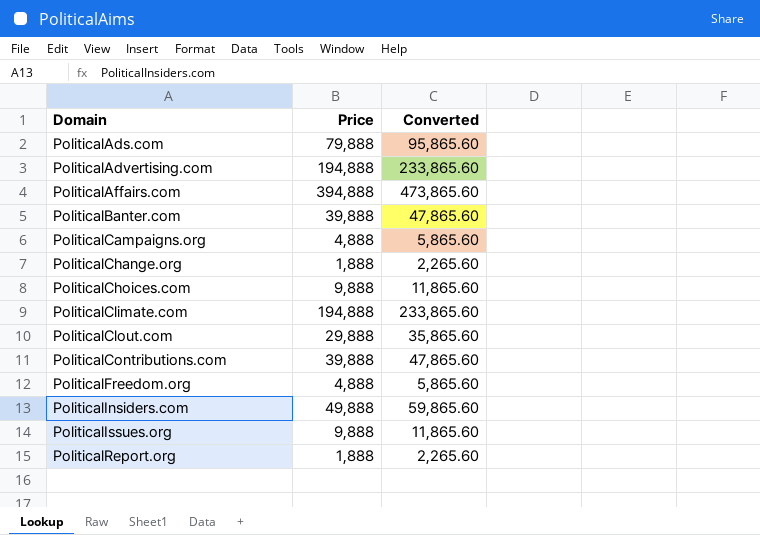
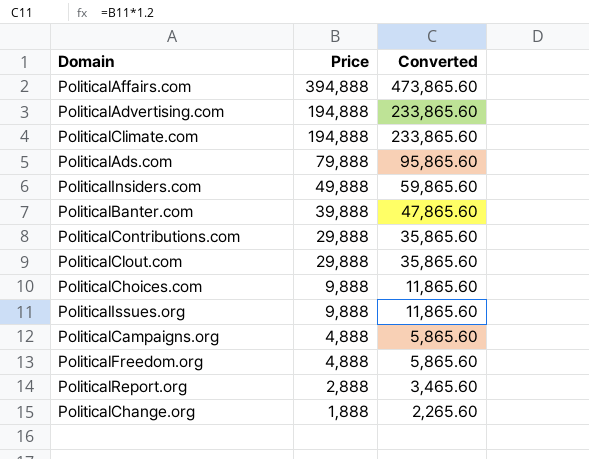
row order: Domain ascending -> Price descending
PoliticalContributions.com | Price: 39,888 -> 29,888
PoliticalContributions.com | Converted: 47,865.60 -> 35,865.60
PoliticalReport.org | Price: 1,888 -> 2,888
PoliticalReport.org | Converted: 2,265.60 -> 3,465.60

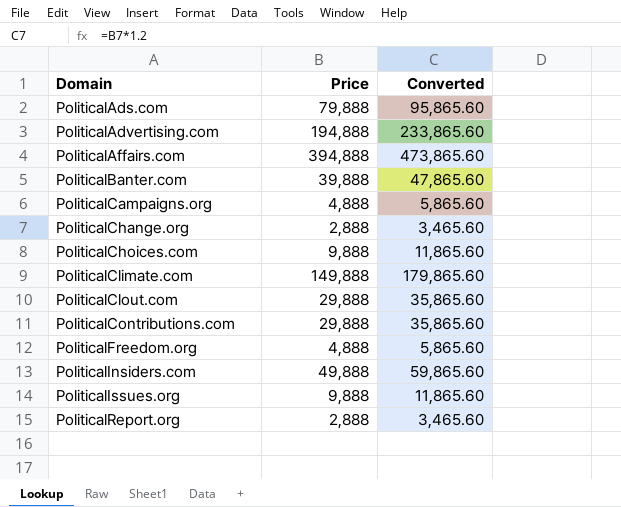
row order: Price descending -> Domain ascending
PoliticalChange.org | Price: 1,888 -> 2,888
PoliticalChange.org | Converted: 2,265.60 -> 3,465.60
PoliticalClimate.com | Price: 194,888 -> 149,888
PoliticalClimate.com | Converted: 233,865.60 -> 179,865.60

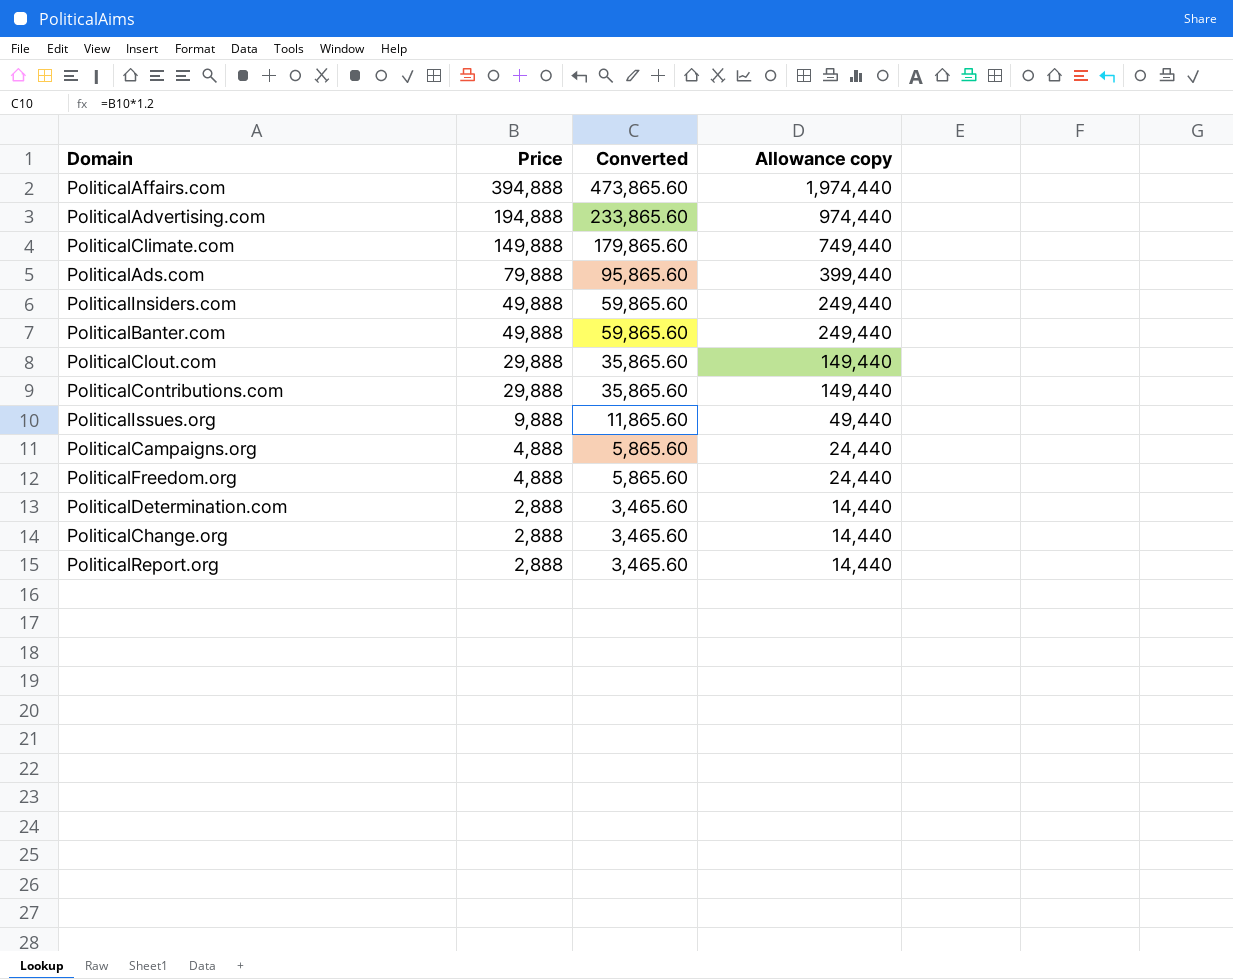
row order: Domain ascending -> Price descending
column Allowance copy | formula: none -> [Price] * 5
row PoliticalChoices.com: 9,888 | 11,865.60 -> none
PoliticalBanter.com | Price: 39,888 -> 49,888
PoliticalBanter.com | Converted: 47,865.60 -> 59,865.60
row PoliticalDetermination.com: none -> 2,888 | 3,465.60 | 14,440

